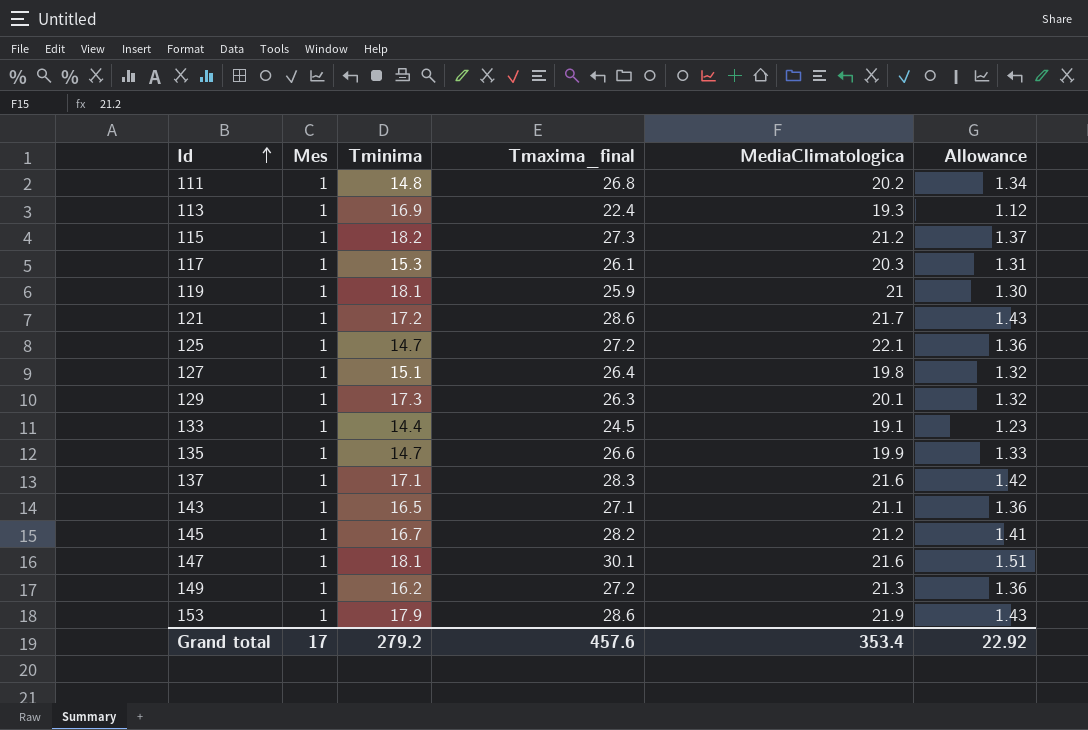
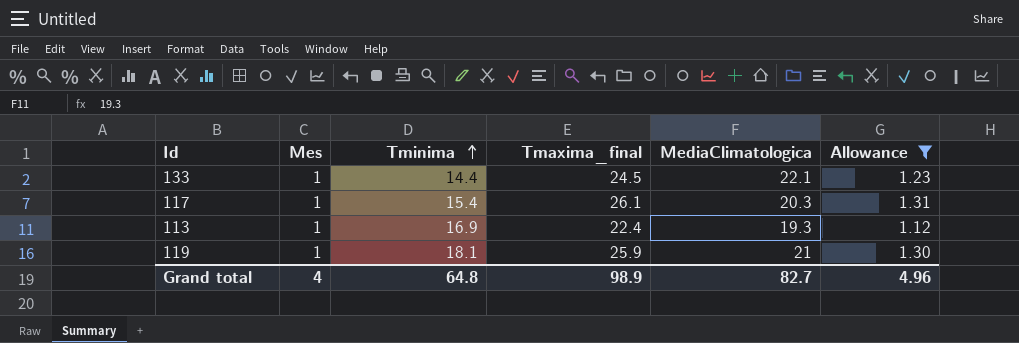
filter: none -> Allowance <= 1.31
row order: Id ascending -> Tminima ascending
133 | MediaClimatologica: 19.1 -> 22.1
117 | Tminima: 15.3 -> 15.4
Grand total | Mes: 17 -> 4
Grand total | Tminima: 279.2 -> 64.8
Grand total | Tmaxima_final: 457.6 -> 98.9
Grand total | MediaClimatologica: 353.4 -> 82.7
Grand total | Allowance: 22.92 -> 4.96

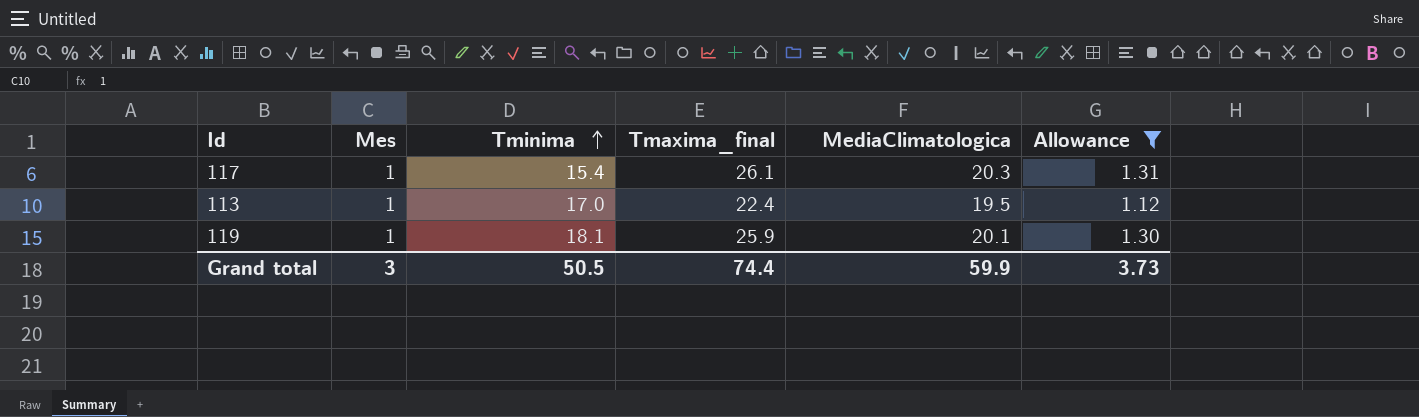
row 133: 1 | 14.4 | 24.5 | 22.1 | 1.23 -> none
113 | Tminima: 16.9 -> 17.0
113 | MediaClimatologica: 19.3 -> 19.5
119 | MediaClimatologica: 21 -> 20.1
Grand total | Mes: 4 -> 3
Grand total | Tminima: 64.8 -> 50.5
Grand total | Tmaxima_final: 98.9 -> 74.4
Grand total | MediaClimatologica: 82.7 -> 59.9
Grand total | Allowance: 4.96 -> 3.73

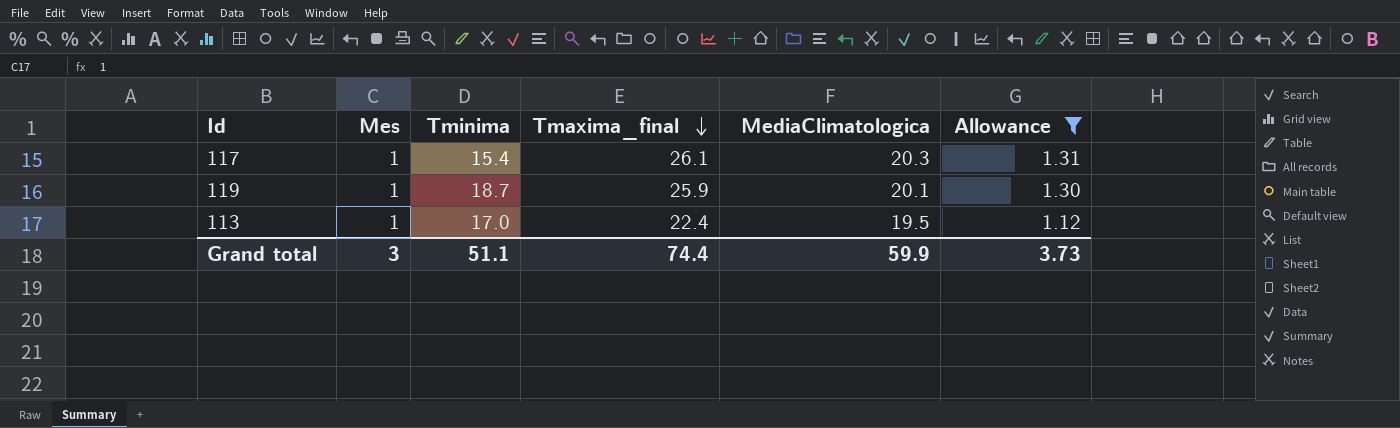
row order: Tminima ascending -> Tmaxima_final descending
119 | Tminima: 18.1 -> 18.7
Grand total | Tminima: 50.5 -> 51.1

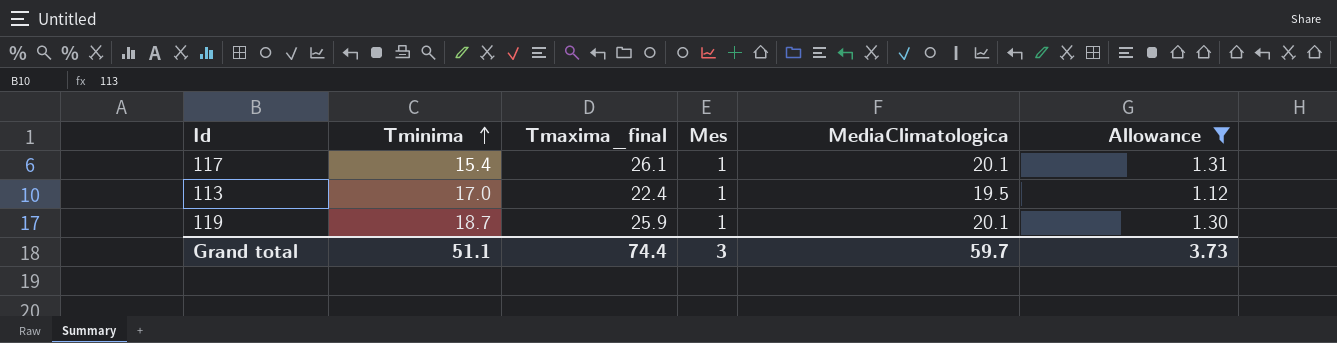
row order: Tmaxima_final descending -> Tminima ascending
column Mes | position: 2 -> 4
117 | MediaClimatologica: 20.3 -> 20.1
Grand total | MediaClimatologica: 59.9 -> 59.7

